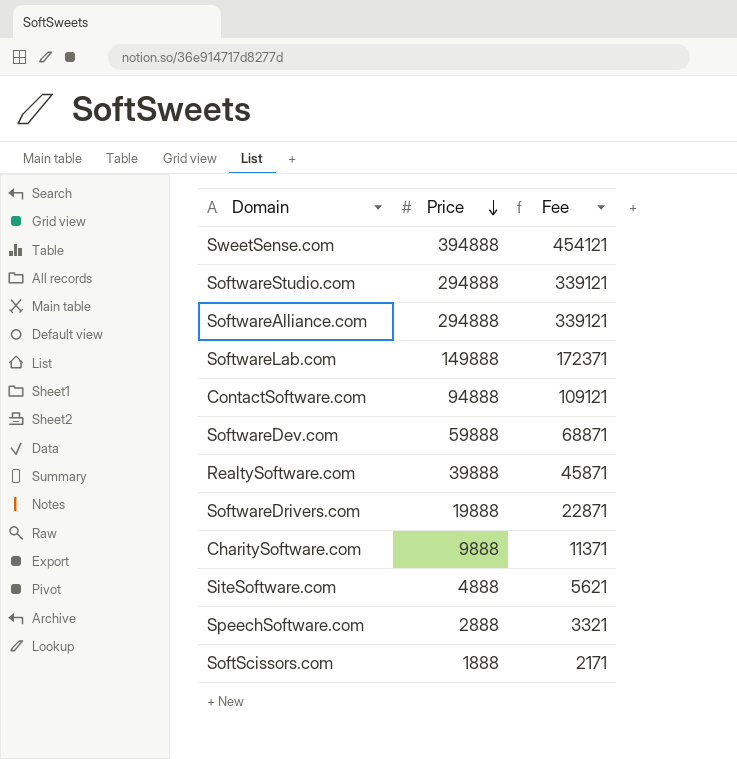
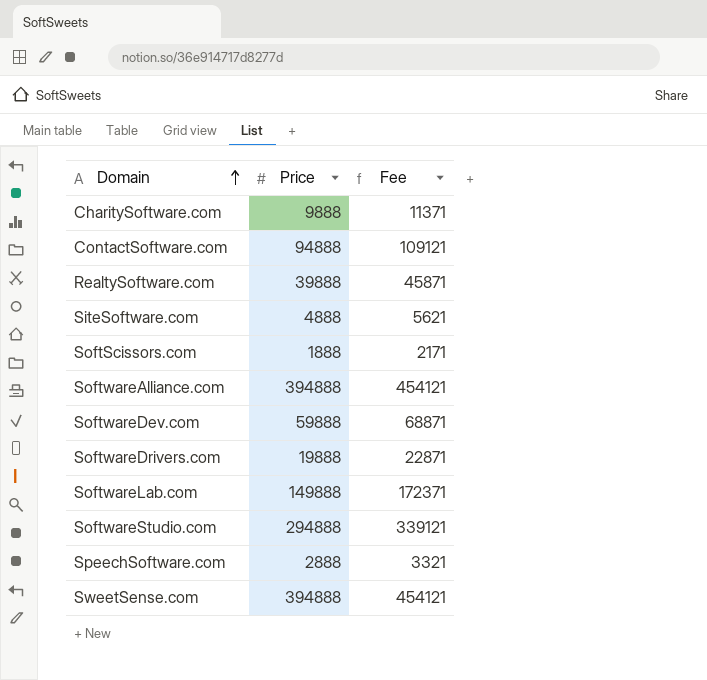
row order: Price descending -> Domain ascending
SoftwareAlliance.com | Price: 294888 -> 394888
SoftwareAlliance.com | Fee: 339121 -> 454121

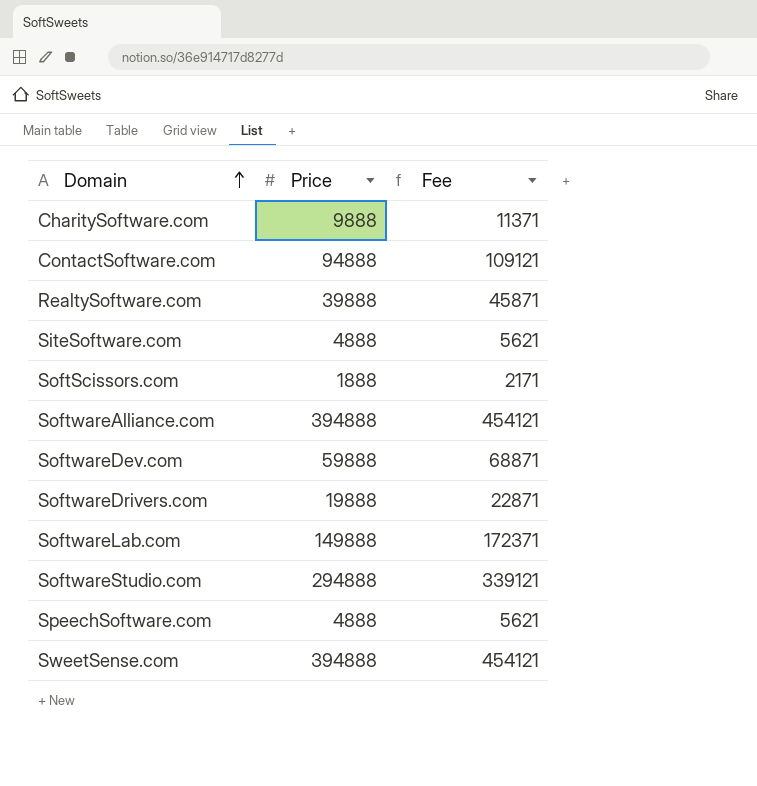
SpeechSoftware.com | Price: 2888 -> 4888
SpeechSoftware.com | Fee: 3321 -> 5621

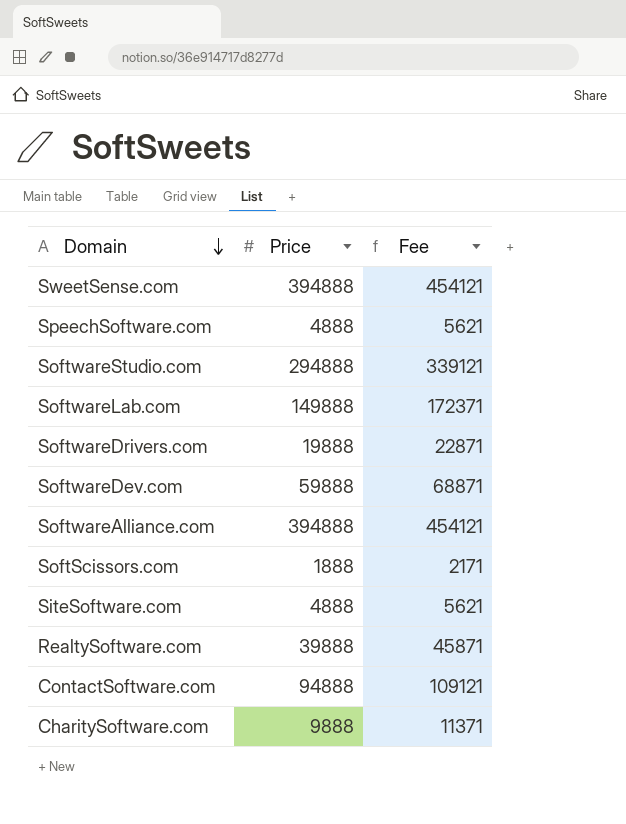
row order: Domain ascending -> Domain descending

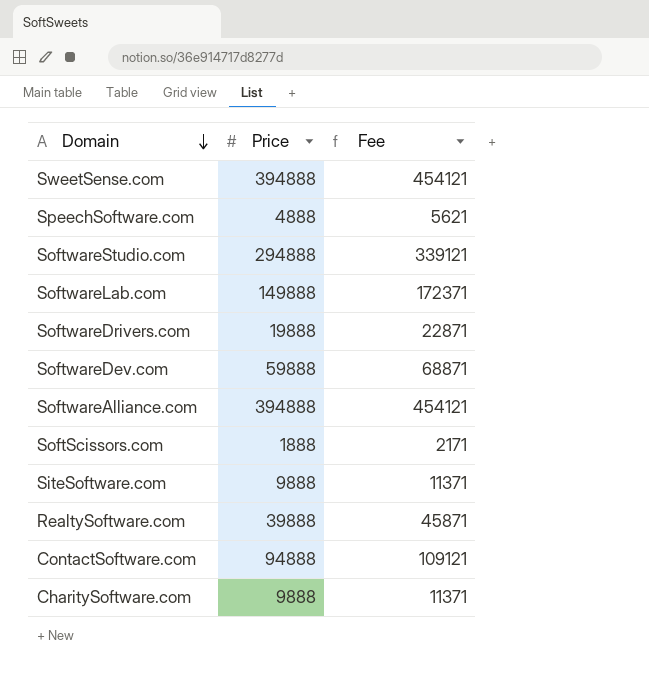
SiteSoftware.com | Price: 4888 -> 9888
SiteSoftware.com | Fee: 5621 -> 11371

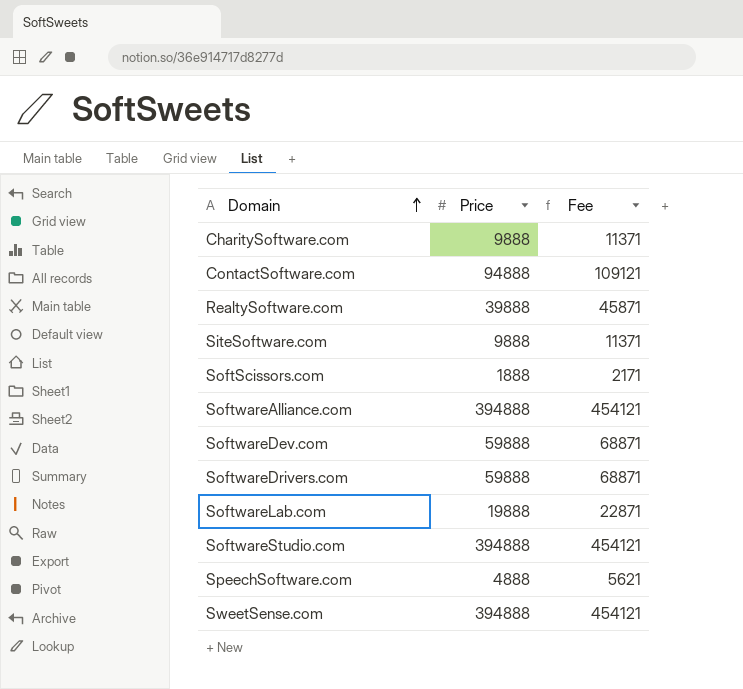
row order: Domain descending -> Domain ascending
SoftwareDrivers.com | Price: 19888 -> 59888
SoftwareDrivers.com | Fee: 22871 -> 68871
SoftwareLab.com | Price: 149888 -> 19888
SoftwareLab.com | Fee: 172371 -> 22871
SoftwareStudio.com | Price: 294888 -> 394888
SoftwareStudio.com | Fee: 339121 -> 454121

